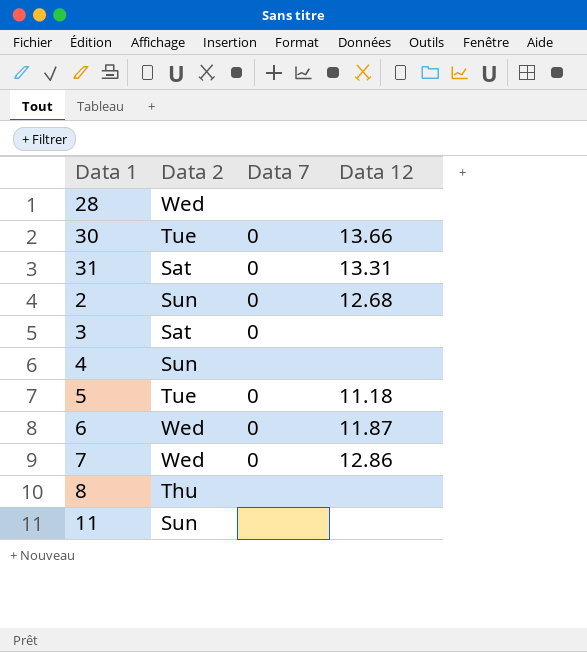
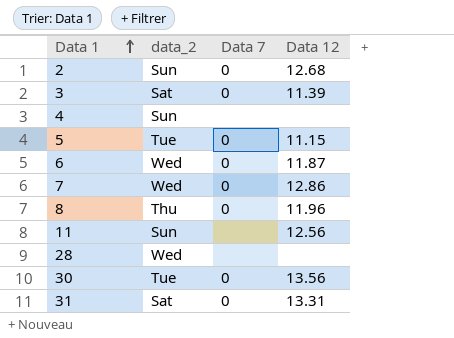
row order: none -> Data 1 ascending
column name: Data 2 -> data_2
3 | Data 12: none -> 11.39
5 | Data 12: 11.18 -> 11.15
8 | Data 7: none -> 0
8 | Data 12: none -> 11.96
11 | Data 12: none -> 12.56
30 | Data 12: 13.66 -> 13.56

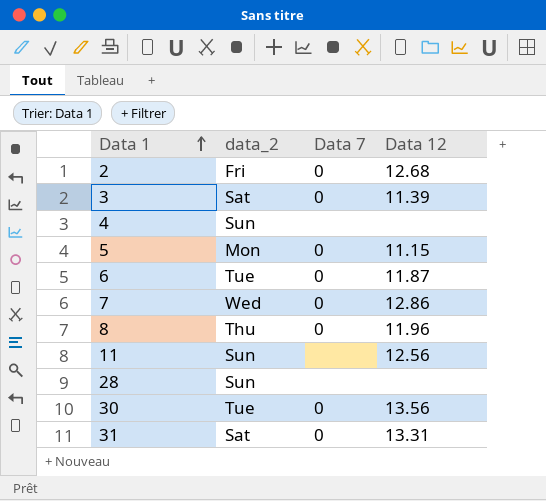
2 | data_2: Sun -> Fri
5 | data_2: Tue -> Mon
6 | data_2: Wed -> Tue
28 | data_2: Wed -> Sun

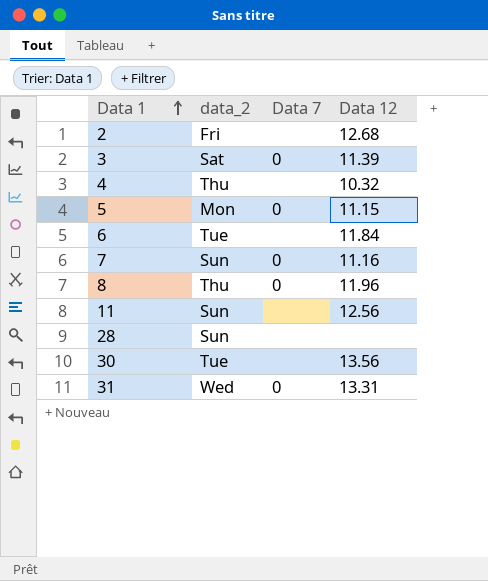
2 | Data 7: 0 -> none
4 | data_2: Sun -> Thu
4 | Data 12: none -> 10.32
6 | Data 7: 0 -> none
6 | Data 12: 11.87 -> 11.84
7 | data_2: Wed -> Sun
7 | Data 12: 12.86 -> 11.16
30 | Data 7: 0 -> none
31 | data_2: Sat -> Wed

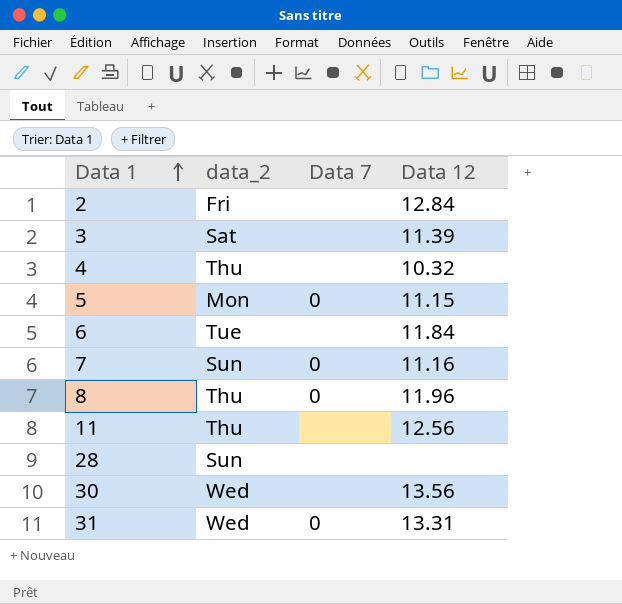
2 | Data 12: 12.68 -> 12.84
3 | Data 7: 0 -> none
11 | data_2: Sun -> Thu
30 | data_2: Tue -> Wed

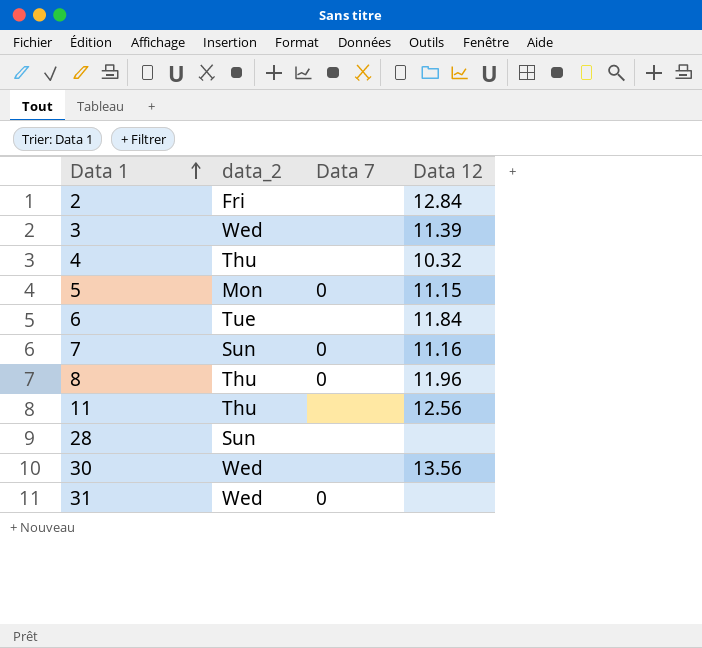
3 | data_2: Sat -> Wed
31 | Data 12: 13.31 -> none

